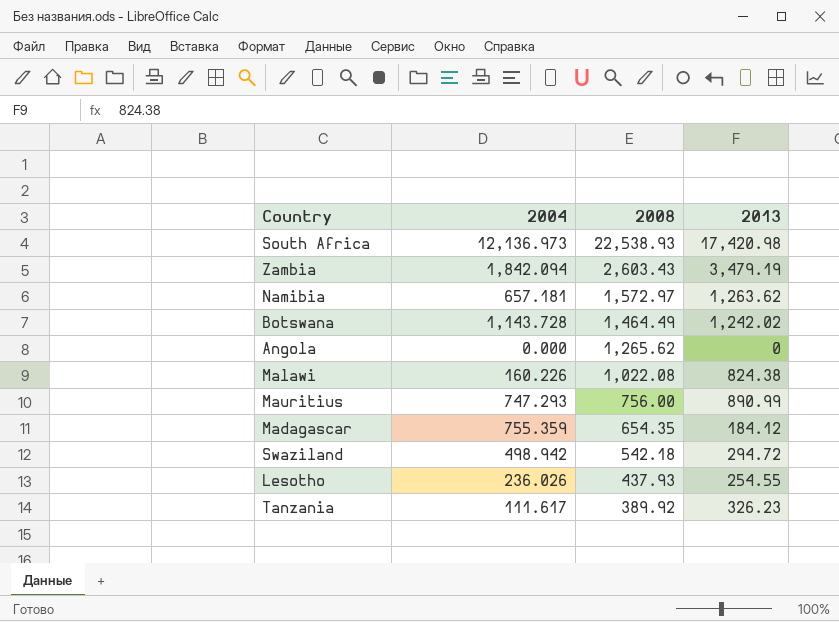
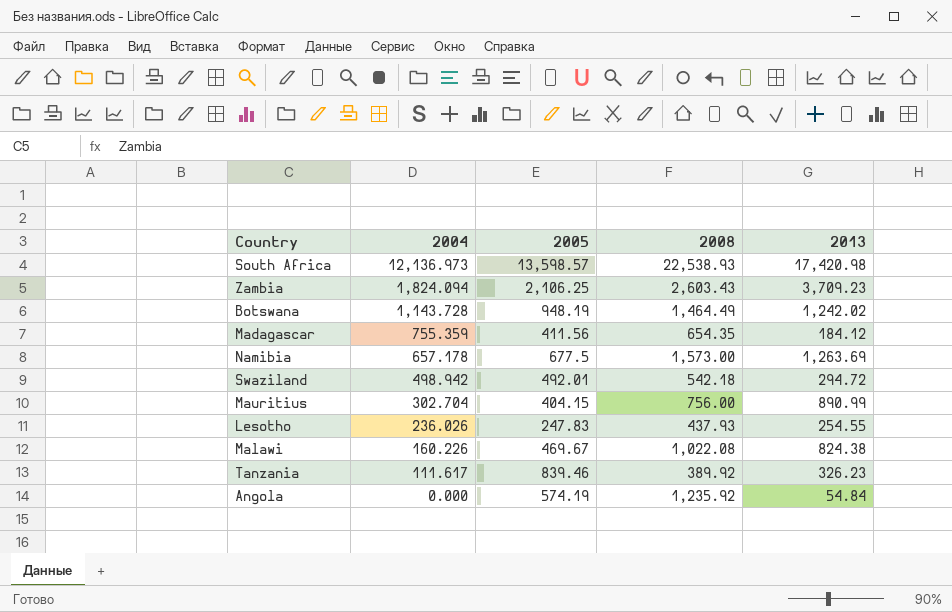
row order: 2008 descending -> 2004 descending
column 2005 | position: none -> 3
Zambia | 2004: 1,842.094 -> 1,824.094
Zambia | 2013: 3,479.19 -> 3,709.23
Namibia | 2004: 657.181 -> 657.178
Namibia | 2008: 1,572.97 -> 1,573.00
Namibia | 2013: 1,263.62 -> 1,263.69
Mauritius | 2004: 747.293 -> 302.704
Angola | 2008: 1,265.62 -> 1,235.92
Angola | 2013: 0 -> 54.84

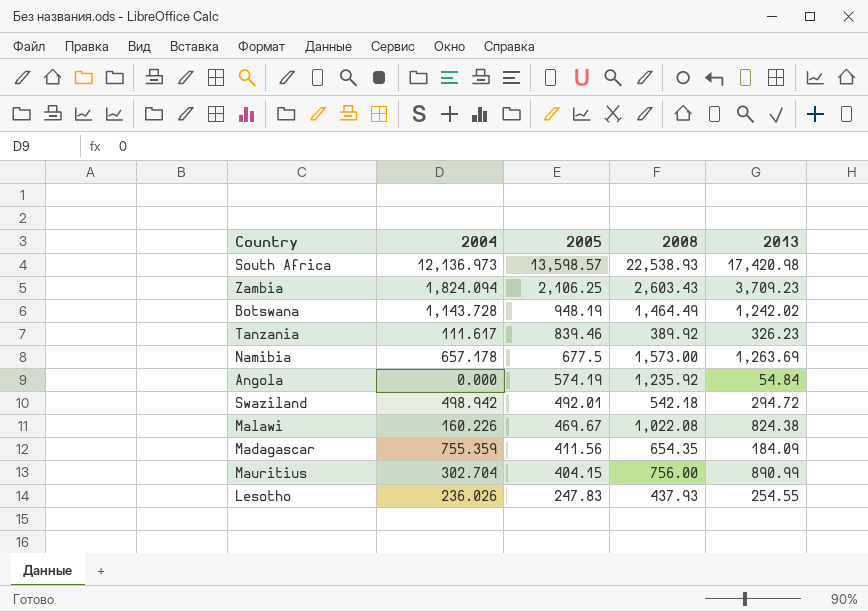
row order: 2004 descending -> 2005 descending
Madagascar | 2013: 184.12 -> 184.09

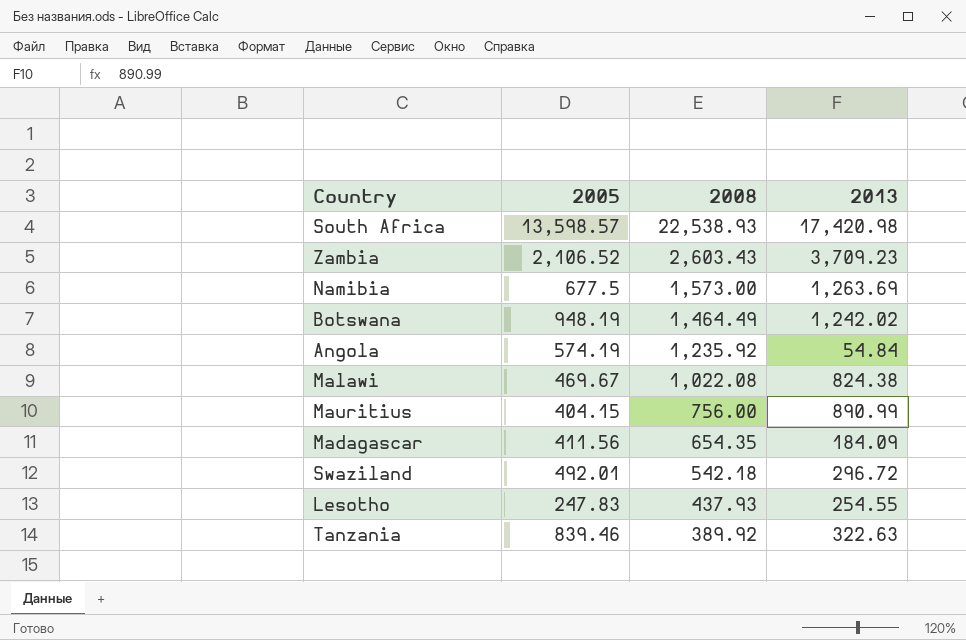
row order: 2005 descending -> 2008 descending
column 2004 | position: 2 -> none
Zambia | 2005: 2,106.25 -> 2,106.52
Swaziland | 2013: 294.72 -> 296.72
Tanzania | 2013: 326.23 -> 322.63

